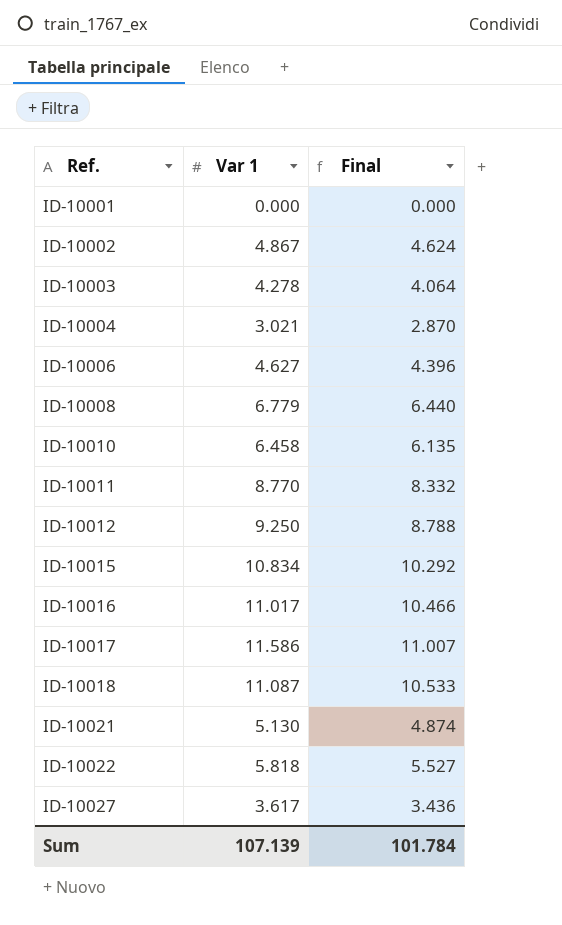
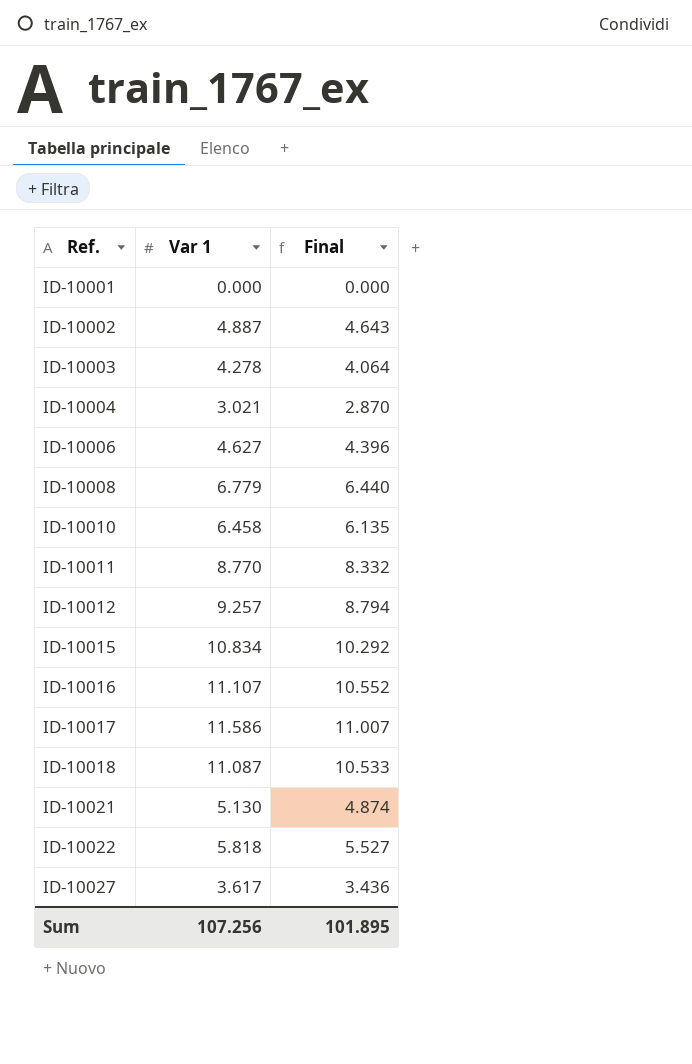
ID-10002 | Var 1: 4.867 -> 4.887
ID-10002 | Final: 4.624 -> 4.643
ID-10012 | Var 1: 9.250 -> 9.257
ID-10012 | Final: 8.788 -> 8.794
ID-10016 | Var 1: 11.017 -> 11.107
ID-10016 | Final: 10.466 -> 10.552
Sum | Var 1: 107.139 -> 107.256
Sum | Final: 101.784 -> 101.895

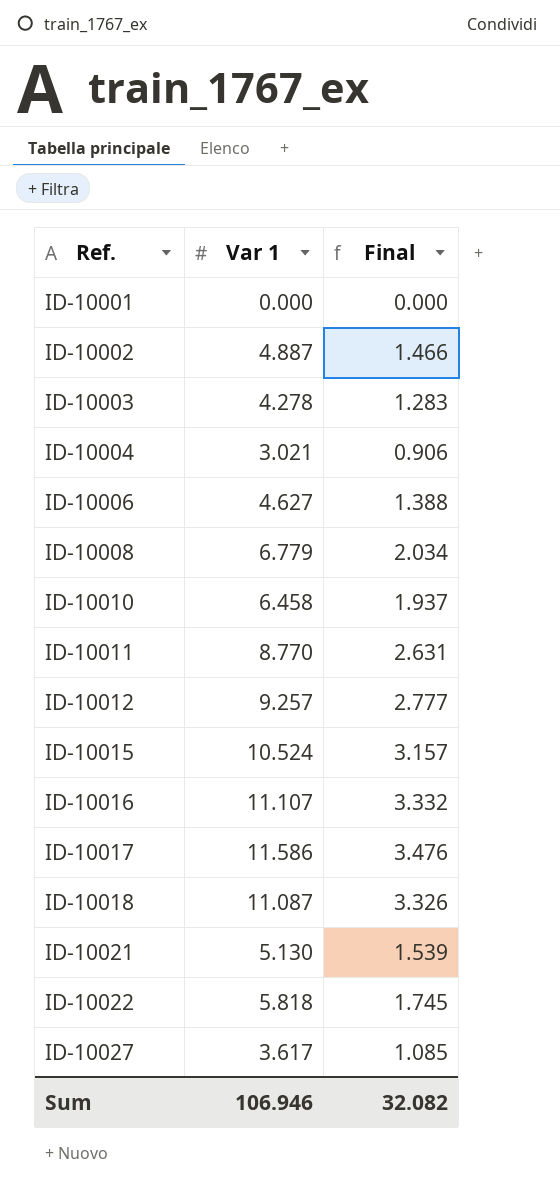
column Final | formula: [Var 1] * 0.95 -> [Var 1] * 0.3
ID-10015 | Var 1: 10.834 -> 10.524
Sum | Var 1: 107.256 -> 106.946
Sum | Final: 101.895 -> 32.082

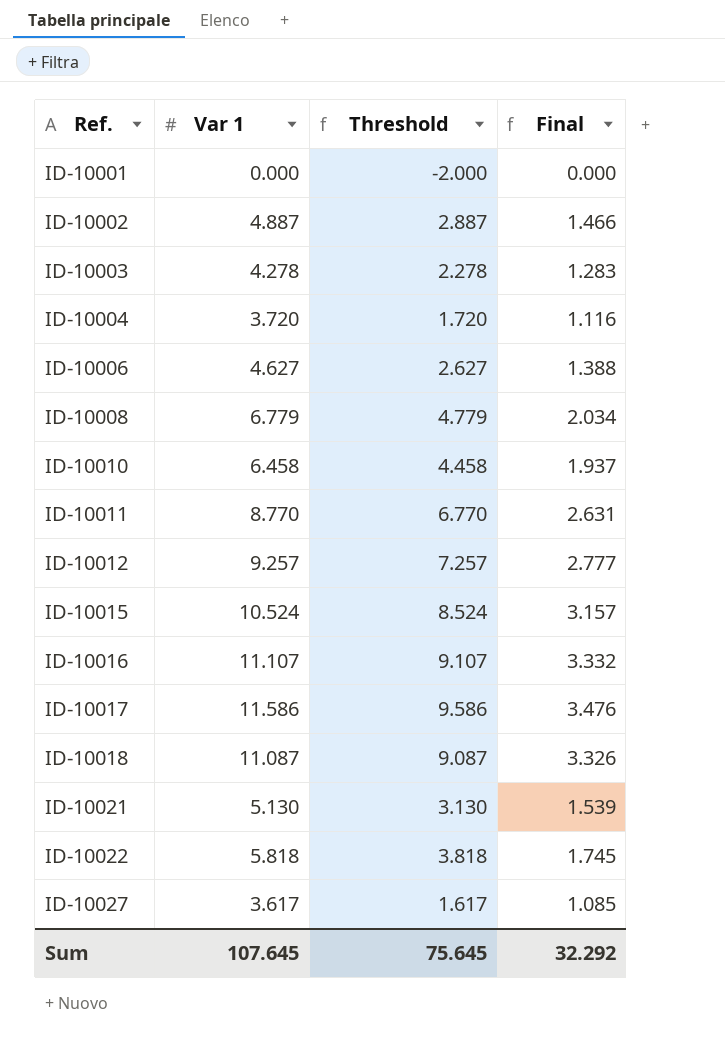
column Threshold | formula: none -> [Var 1] - 2
ID-10004 | Var 1: 3.021 -> 3.720
ID-10004 | Final: 0.906 -> 1.116
Sum | Var 1: 106.946 -> 107.645
Sum | Final: 32.082 -> 32.292

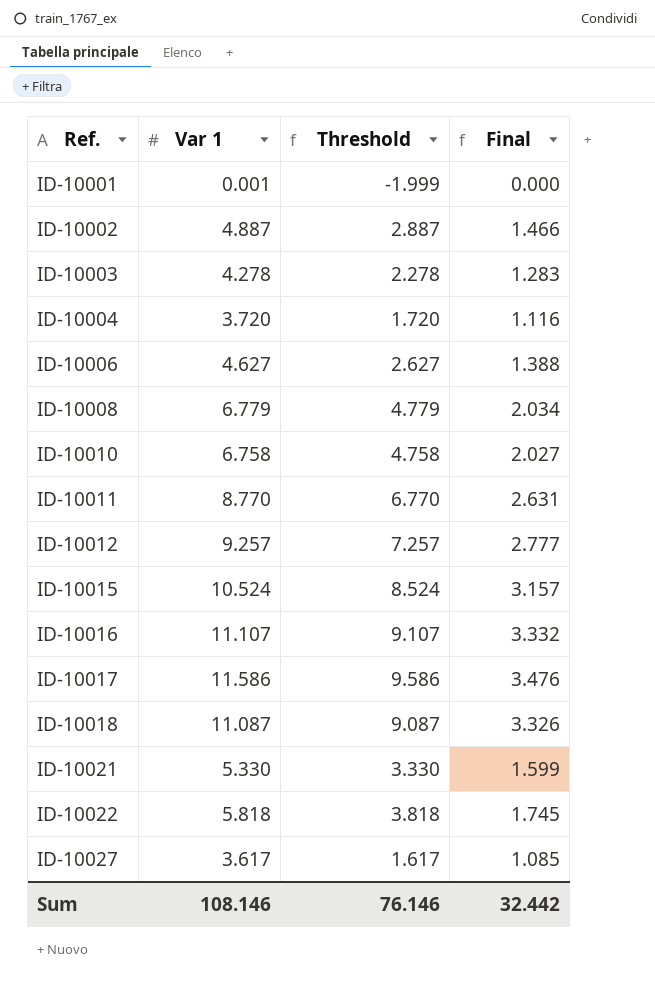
ID-10001 | Var 1: 0.000 -> 0.001
ID-10001 | Threshold: -2.000 -> -1.999
ID-10010 | Var 1: 6.458 -> 6.758
ID-10010 | Threshold: 4.458 -> 4.758
ID-10010 | Final: 1.937 -> 2.027
ID-10021 | Var 1: 5.130 -> 5.330
ID-10021 | Threshold: 3.130 -> 3.330
ID-10021 | Final: 1.539 -> 1.599
Sum | Var 1: 107.645 -> 108.146
Sum | Threshold: 75.645 -> 76.146
Sum | Final: 32.292 -> 32.442

